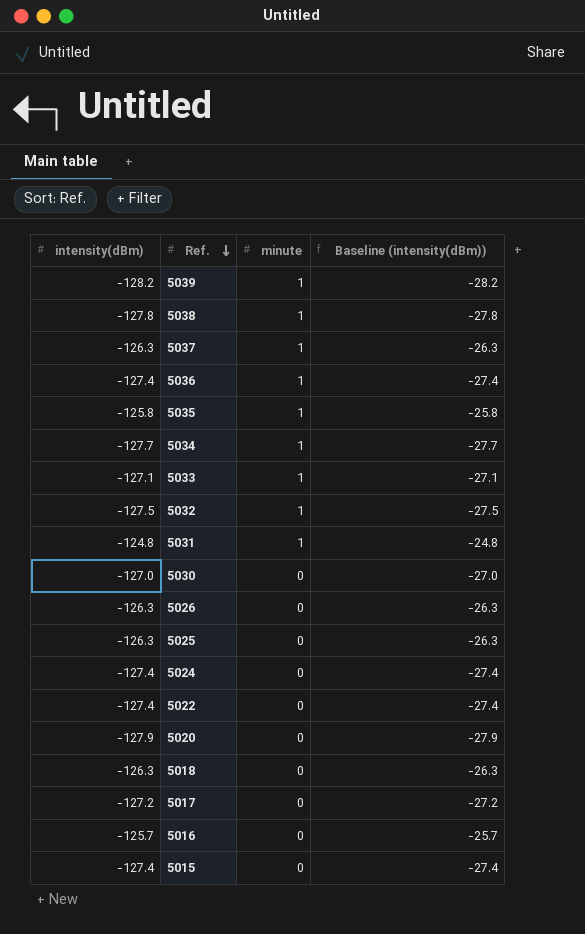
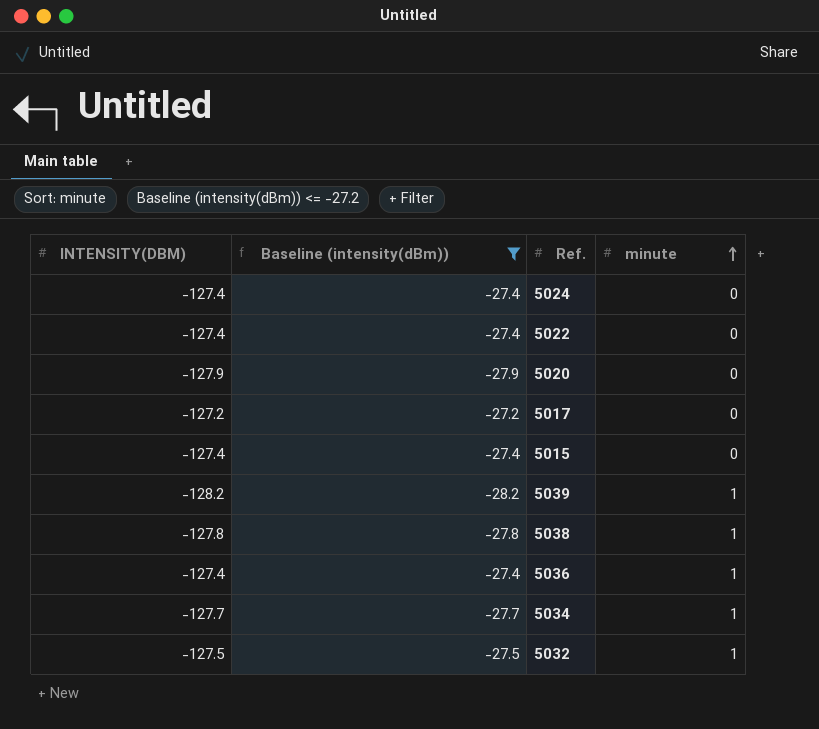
filter: none -> Baseline (intensity(dBm)) <= -27.2
row order: Ref. descending -> minute ascending
column name: intensity(dBm) -> INTENSITY(DBM)
column Baseline (intensity(dBm)) | position: 4 -> 2

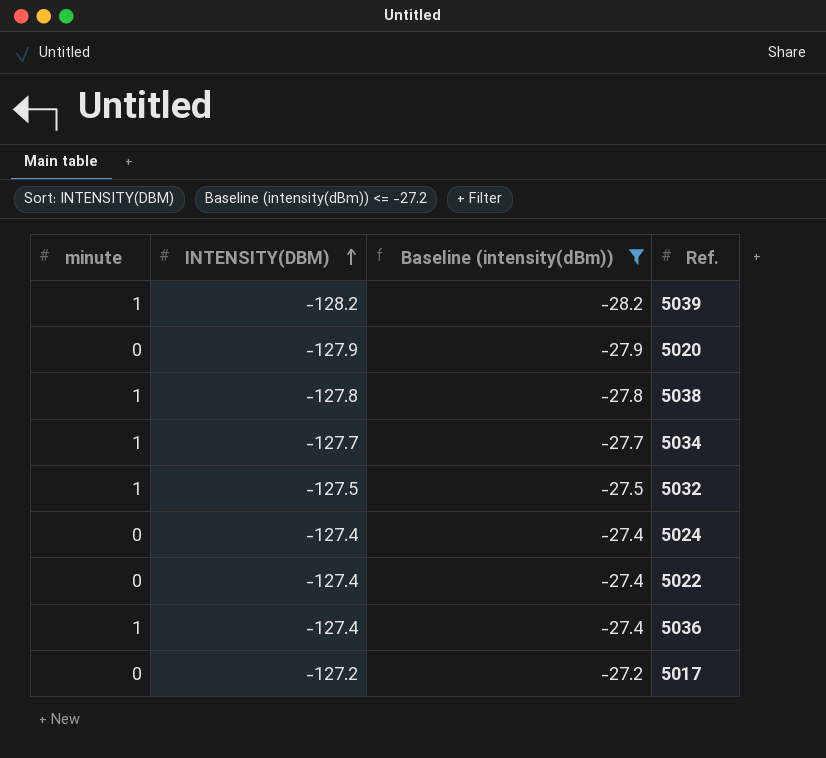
row order: minute ascending -> INTENSITY(DBM) ascending
column minute | position: 4 -> 1
row 5015: -127.4 | -27.4 | 0 -> none

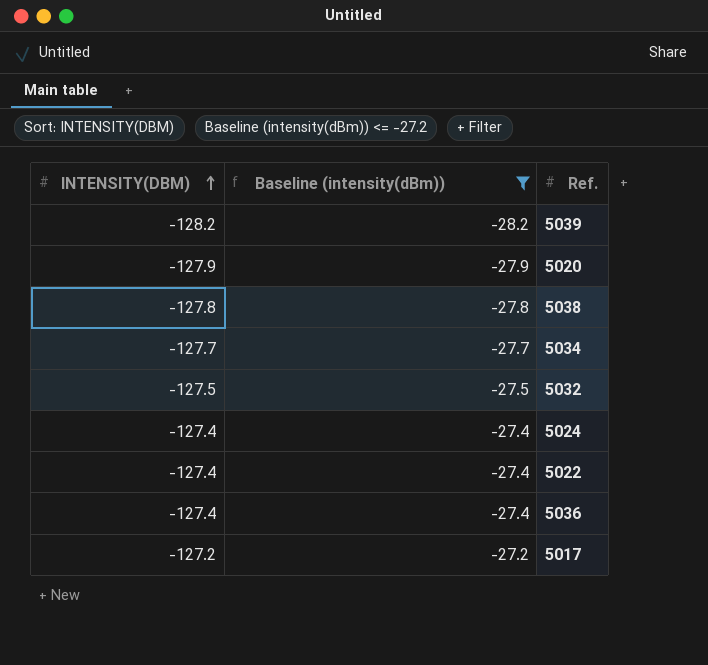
column minute | position: 1 -> none

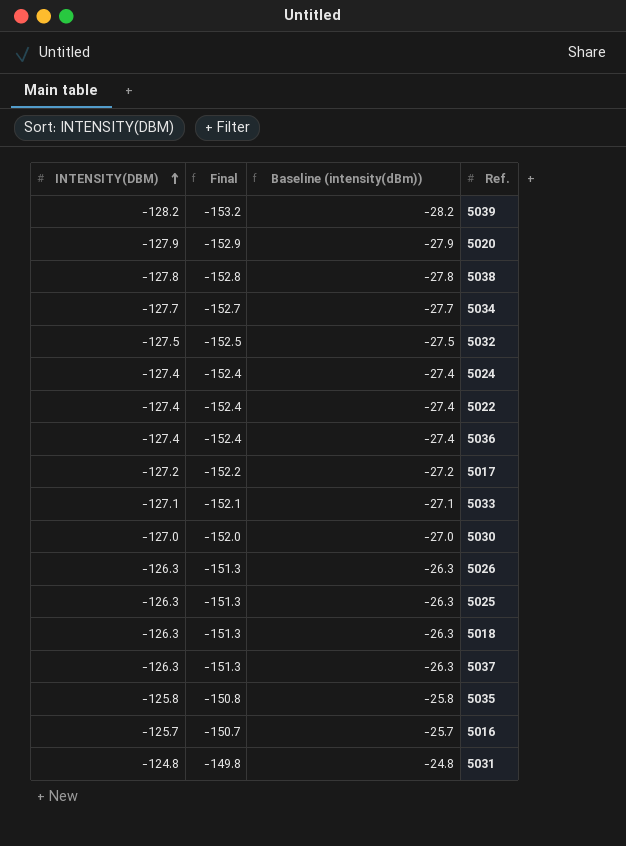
filter: Baseline (intensity(dBm)) <= -27.2 -> none
column Final | formula: none -> [INTENSITY(DBM)] - 25

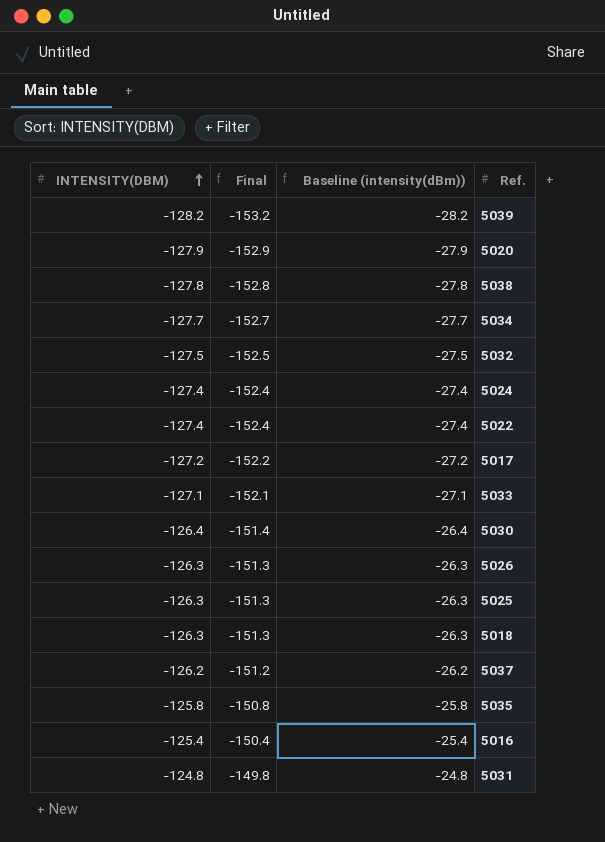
row 5036: -127.4 | -152.4 | -27.4 -> none
5030 | INTENSITY(DBM): -127.0 -> -126.4
5030 | Final: -152.0 -> -151.4
5030 | Baseline (intensity(dBm)): -27.0 -> -26.4
5037 | INTENSITY(DBM): -126.3 -> -126.2
5037 | Final: -151.3 -> -151.2
5037 | Baseline (intensity(dBm)): -26.3 -> -26.2
5016 | INTENSITY(DBM): -125.7 -> -125.4
5016 | Final: -150.7 -> -150.4
5016 | Baseline (intensity(dBm)): -25.7 -> -25.4

